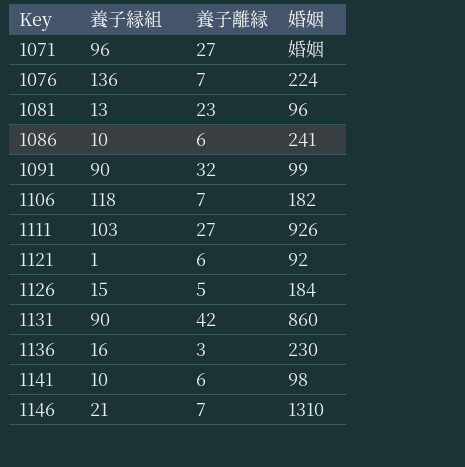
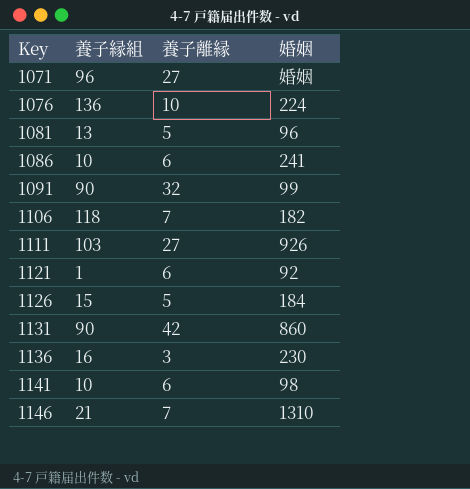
1076 | 養子離縁: 7 -> 10
1081 | 養子離縁: 23 -> 5

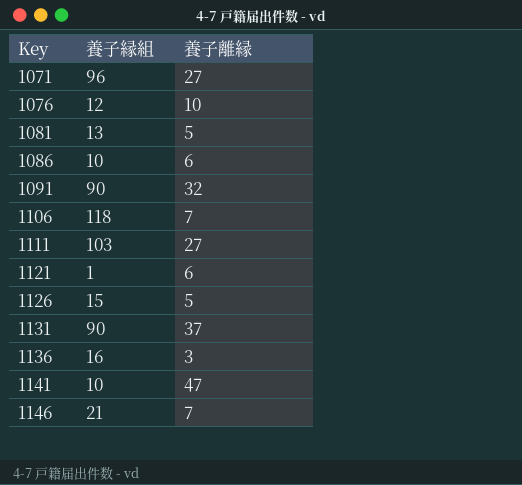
column 婚姻 | position: 4 -> none
1076 | 養子縁組: 136 -> 12
1131 | 養子離縁: 42 -> 37
1141 | 養子離縁: 6 -> 47

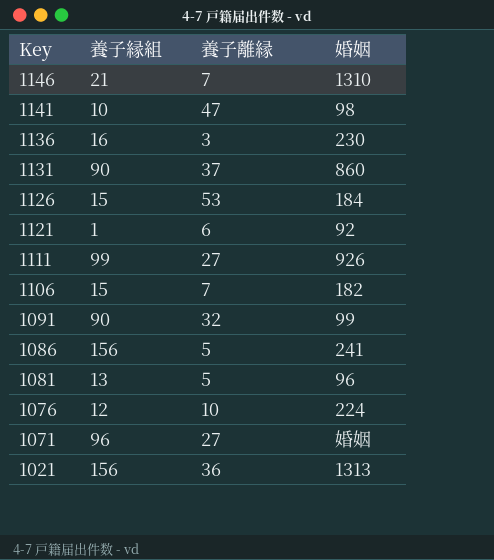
row order: Key ascending -> Key descending
column 婚姻 | position: none -> 4
1126 | 養子離縁: 5 -> 53
1111 | 養子縁組: 103 -> 99
1106 | 養子縁組: 118 -> 15
1086 | 養子縁組: 10 -> 156
1086 | 養子離縁: 6 -> 5
row 1021: none -> 156 | 36 | 1313

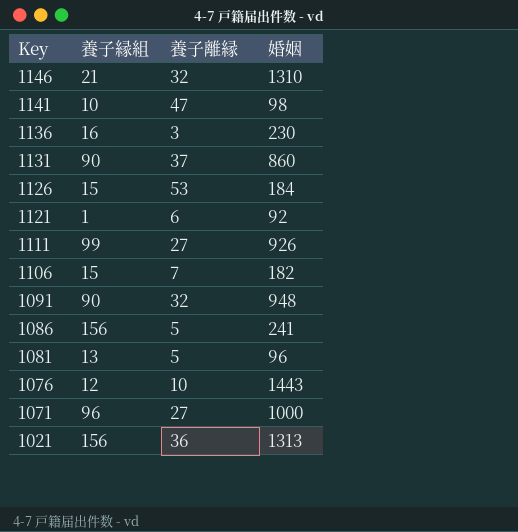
1146 | 養子離縁: 7 -> 32
1091 | 婚姻: 99 -> 948
1076 | 婚姻: 224 -> 1443
1071 | 婚姻: 婚姻 -> 1000

